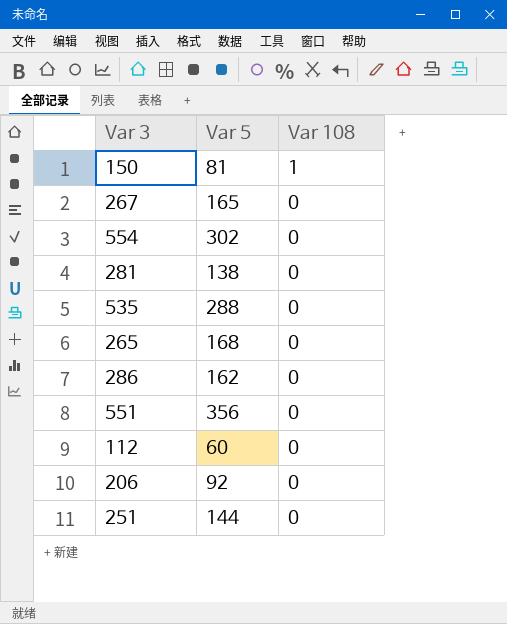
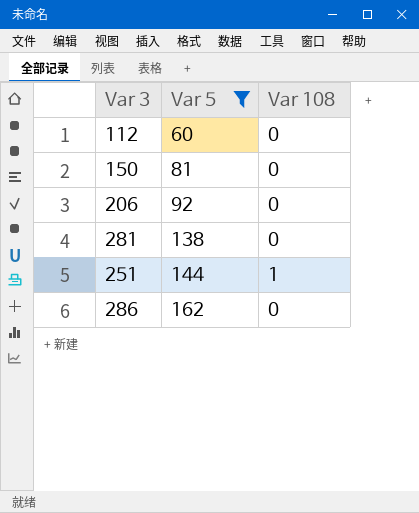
filter: none -> Var 5 <= 162
row order: Var 108 descending -> Var 5 ascending
150 | Var 108: 1 -> 0
251 | Var 108: 0 -> 1

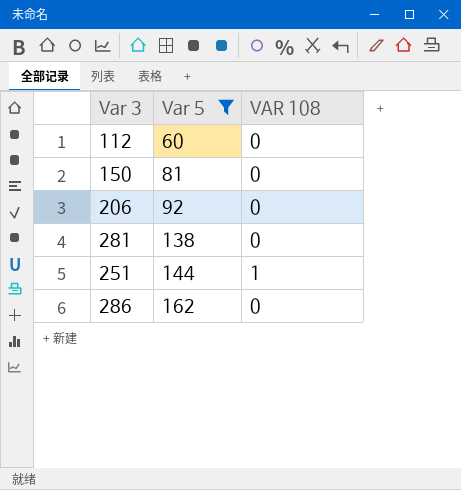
column name: Var 108 -> VAR 108

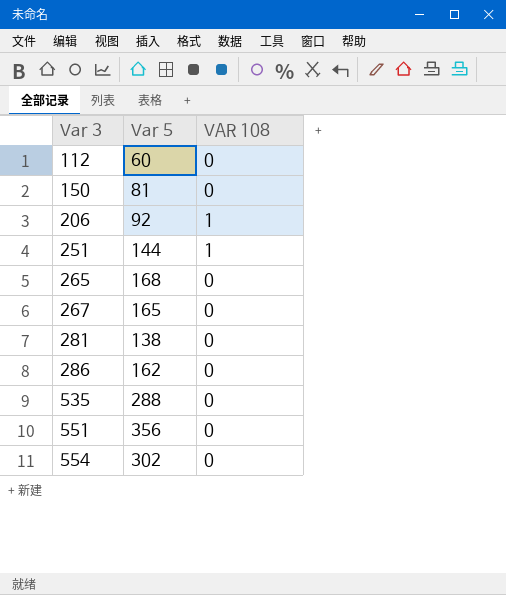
filter: Var 5 <= 162 -> none
row order: Var 5 ascending -> Var 3 ascending
206 | VAR 108: 0 -> 1

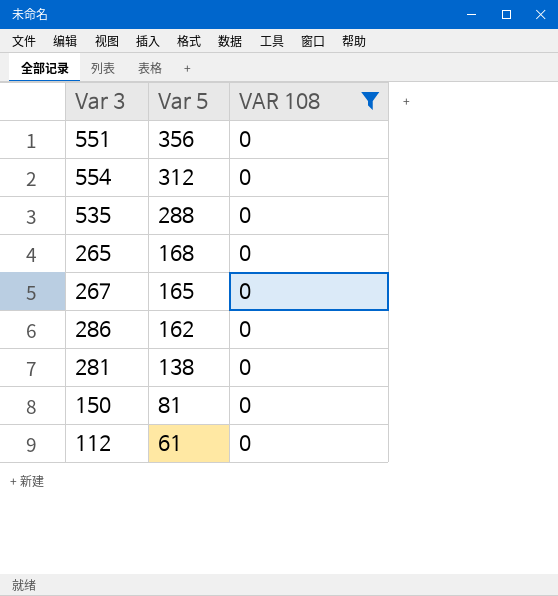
filter: none -> VAR 108 = 0
row order: Var 3 ascending -> Var 5 descending
554 | Var 5: 302 -> 312
112 | Var 5: 60 -> 61

